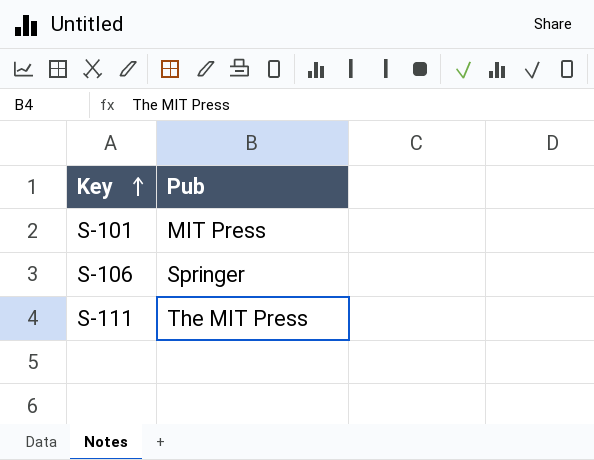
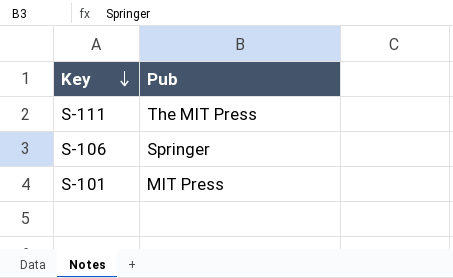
row order: Key ascending -> Key descending

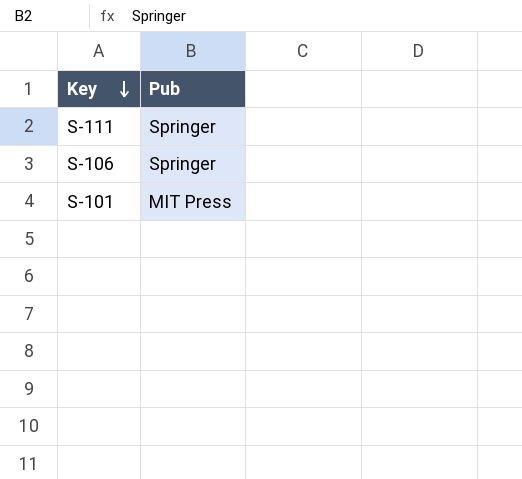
S-111 | Pub: The MIT Press -> Springer

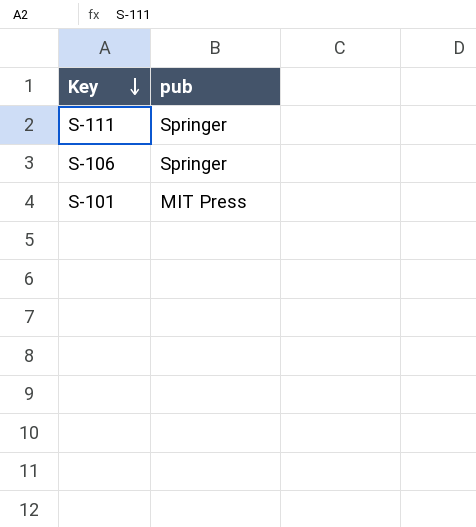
column name: Pub -> pub

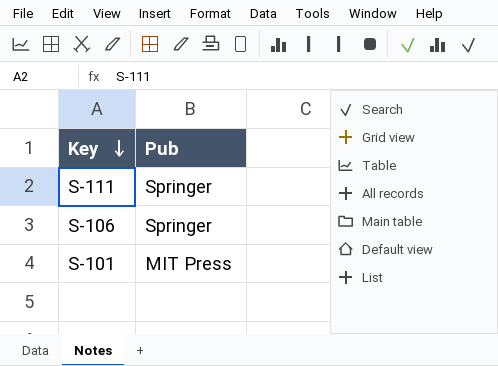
column name: pub -> Pub

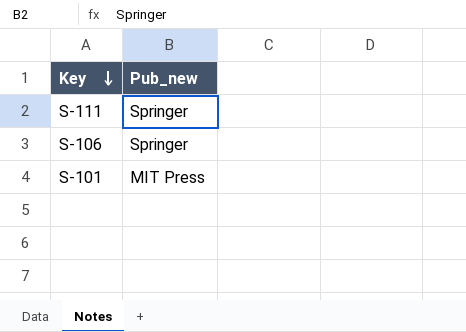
column name: Pub -> Pub_new

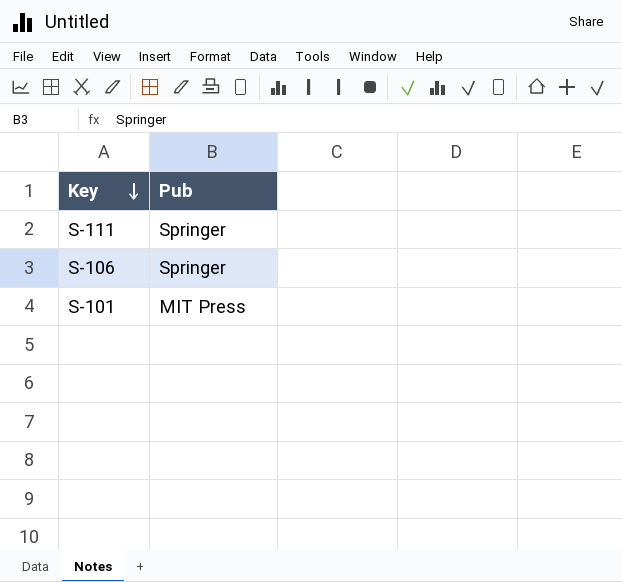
column name: Pub_new -> Pub

